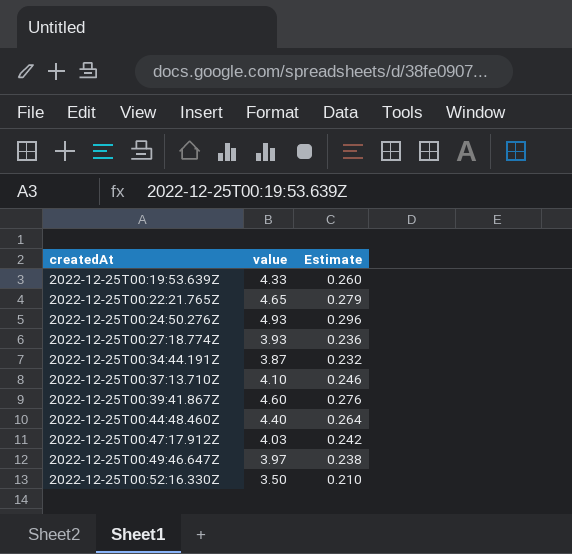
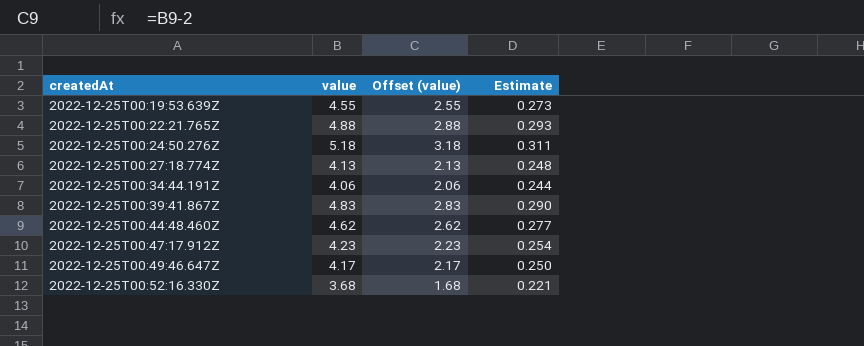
column Offset (value) | formula: none -> [value] - 2
row 2022-12-25T00:37:13.710Z: 4.10 | 0.246 -> none
2022-12-25T00:19:53.639Z | value: 4.33 -> 4.55
2022-12-25T00:19:53.639Z | Estimate: 0.260 -> 0.273
2022-12-25T00:22:21.765Z | value: 4.65 -> 4.88
2022-12-25T00:22:21.765Z | Estimate: 0.279 -> 0.293
2022-12-25T00:24:50.276Z | value: 4.93 -> 5.18
2022-12-25T00:24:50.276Z | Estimate: 0.296 -> 0.311
2022-12-25T00:27:18.774Z | value: 3.93 -> 4.13
2022-12-25T00:27:18.774Z | Estimate: 0.236 -> 0.248
2022-12-25T00:34:44.191Z | value: 3.87 -> 4.06
2022-12-25T00:34:44.191Z | Estimate: 0.232 -> 0.244
2022-12-25T00:39:41.867Z | value: 4.60 -> 4.83
2022-12-25T00:39:41.867Z | Estimate: 0.276 -> 0.290
2022-12-25T00:44:48.460Z | value: 4.40 -> 4.62
2022-12-25T00:44:48.460Z | Estimate: 0.264 -> 0.277
2022-12-25T00:47:17.912Z | value: 4.03 -> 4.23
2022-12-25T00:47:17.912Z | Estimate: 0.242 -> 0.254
2022-12-25T00:49:46.647Z | value: 3.97 -> 4.17
2022-12-25T00:49:46.647Z | Estimate: 0.238 -> 0.250
2022-12-25T00:52:16.330Z | value: 3.50 -> 3.68
2022-12-25T00:52:16.330Z | Estimate: 0.210 -> 0.221

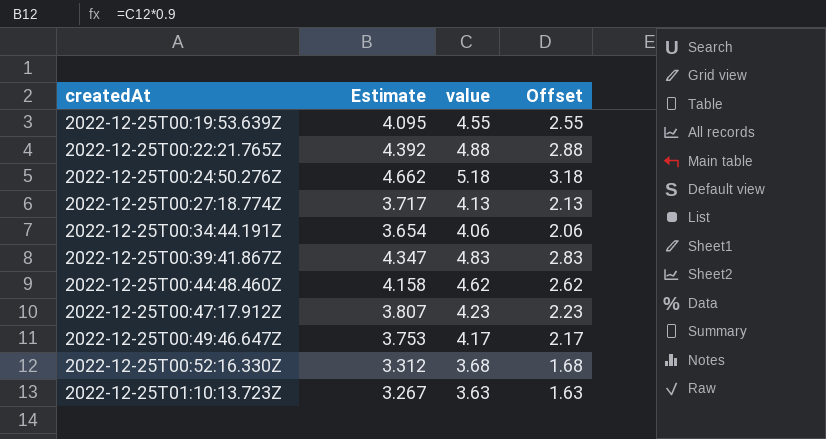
column Estimate | formula: [value] * 0.06 -> [value] * 0.9
column Estimate | position: 4 -> 2
column name: Offset (value) -> Offset
row 2022-12-25T01:10:13.723Z: none -> 3.267 | 3.63 | 1.63

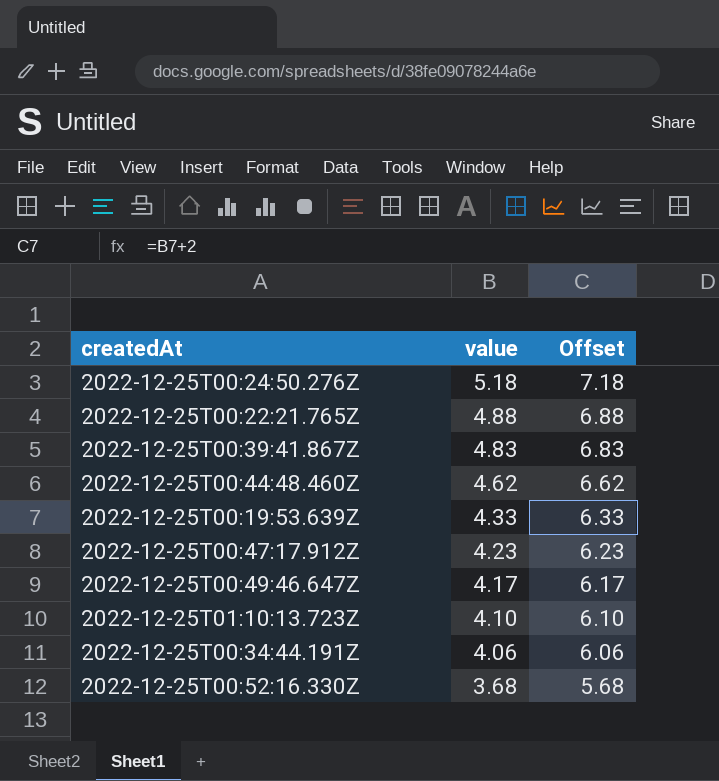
row order: createdAt ascending -> value descending
column Estimate | formula: [value] * 0.9 -> none
column Offset | formula: [value] - 2 -> [value] + 2
row 2022-12-25T00:27:18.774Z: 3.717 | 4.13 | 2.13 -> none
2022-12-25T00:19:53.639Z | value: 4.55 -> 4.33
2022-12-25T01:10:13.723Z | value: 3.63 -> 4.10

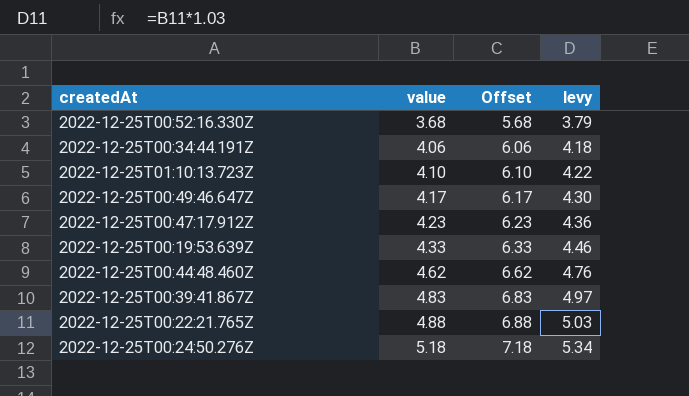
row order: value descending -> value ascending
column levy | formula: none -> [value] * 1.03

